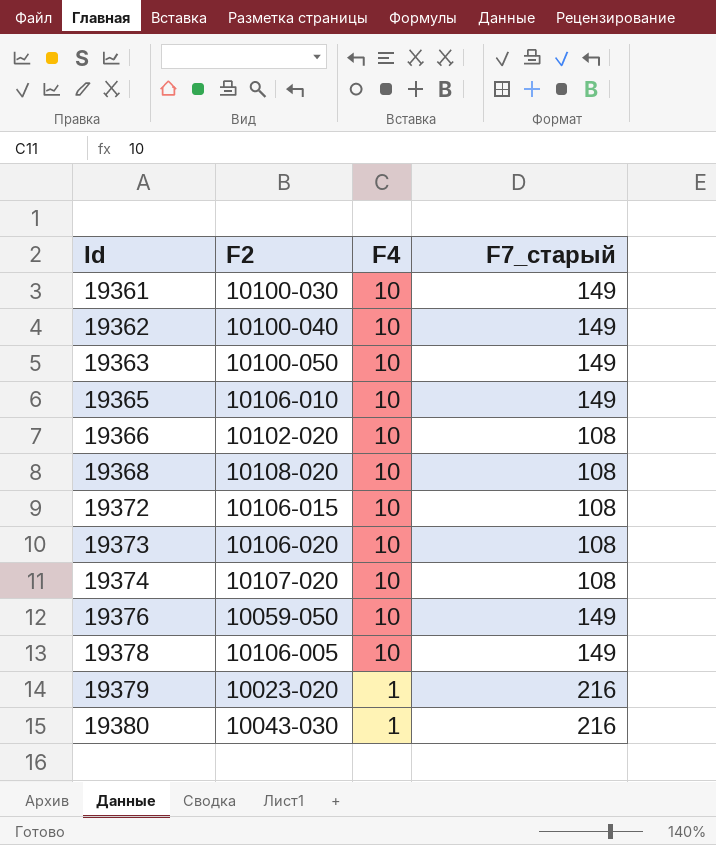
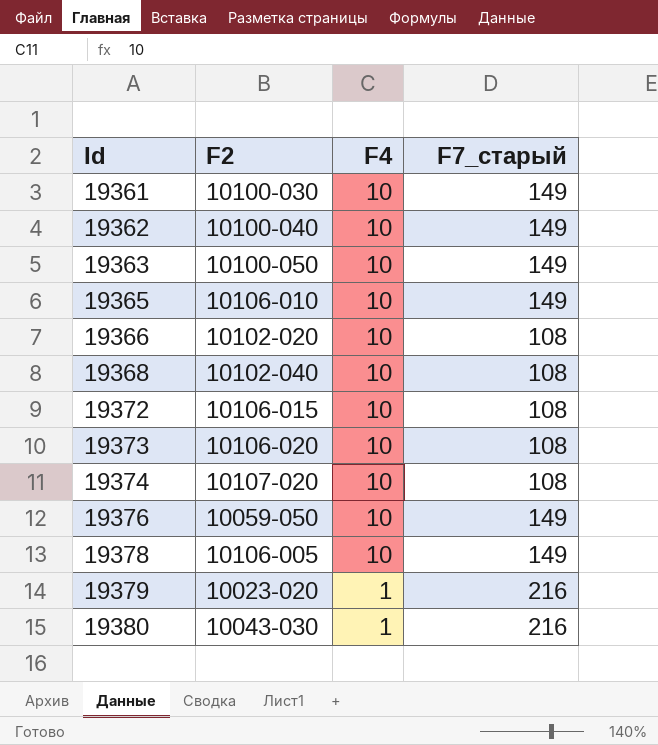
19368 | F2: 10108-020 -> 10102-040

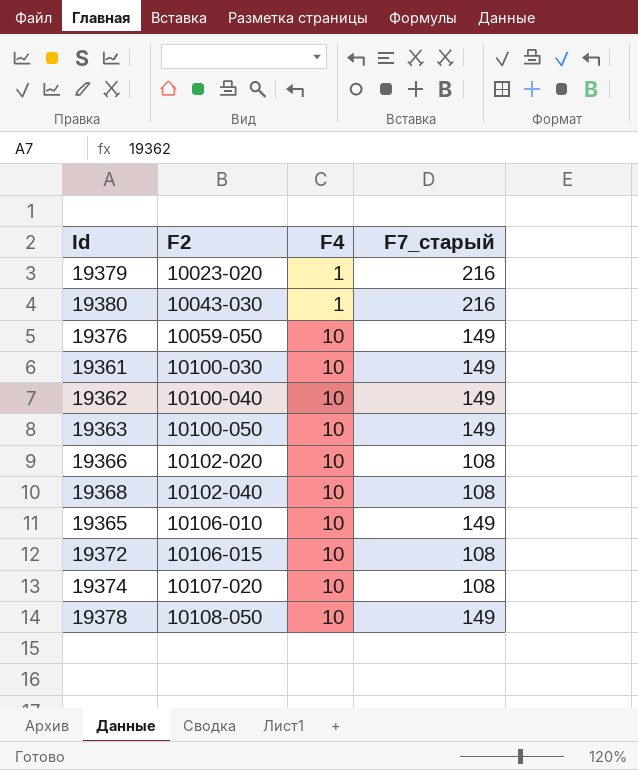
row order: Id ascending -> F2 ascending
row 19373: 10106-020 | 10 | 108 -> none
19378 | F2: 10106-005 -> 10108-050

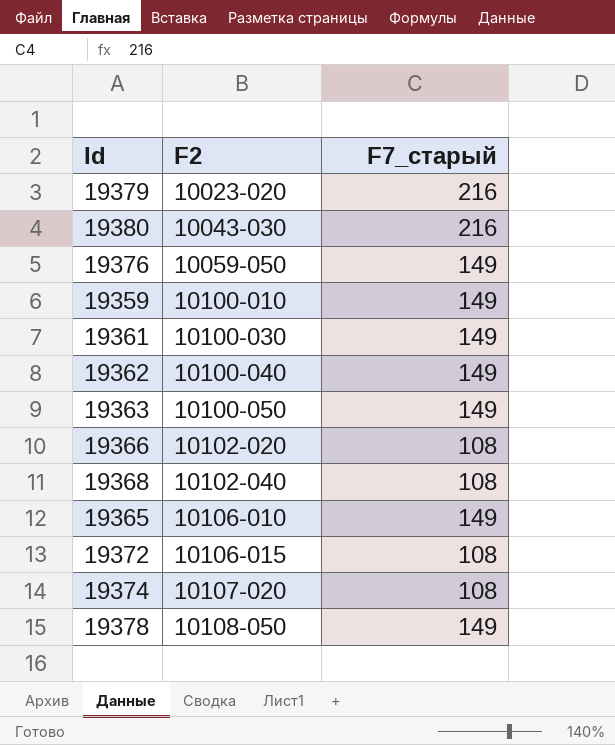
column F4 | position: 3 -> none
row 19359: none -> 10100-010 | 149

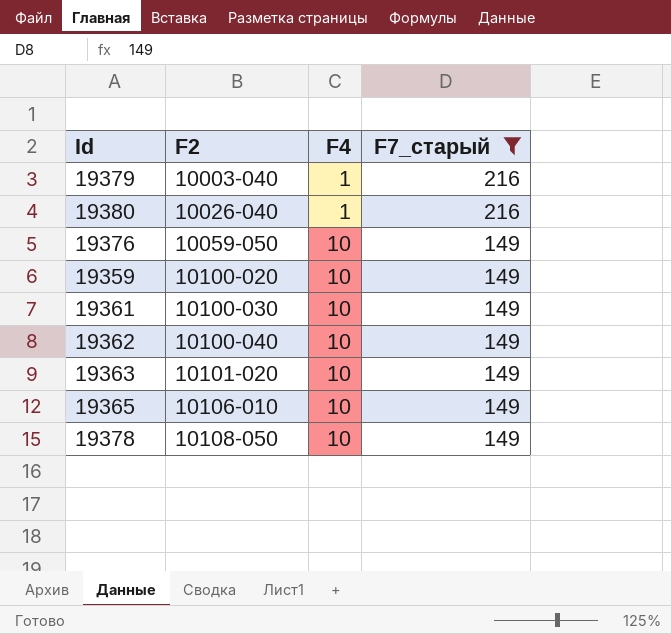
filter: none -> F7_старый != 108
column F4 | position: none -> 3
19379 | F2: 10023-020 -> 10003-040
19380 | F2: 10043-030 -> 10026-040
19359 | F2: 10100-010 -> 10100-020
19363 | F2: 10100-050 -> 10101-020

